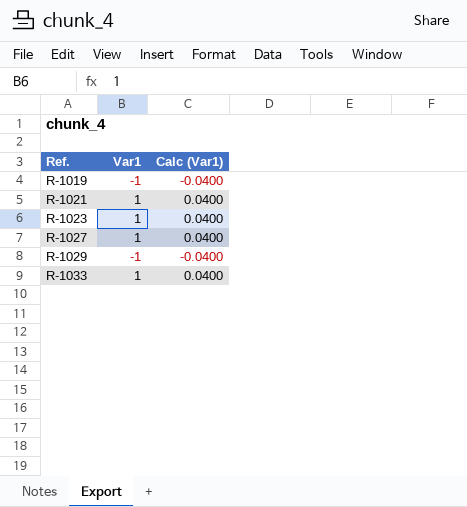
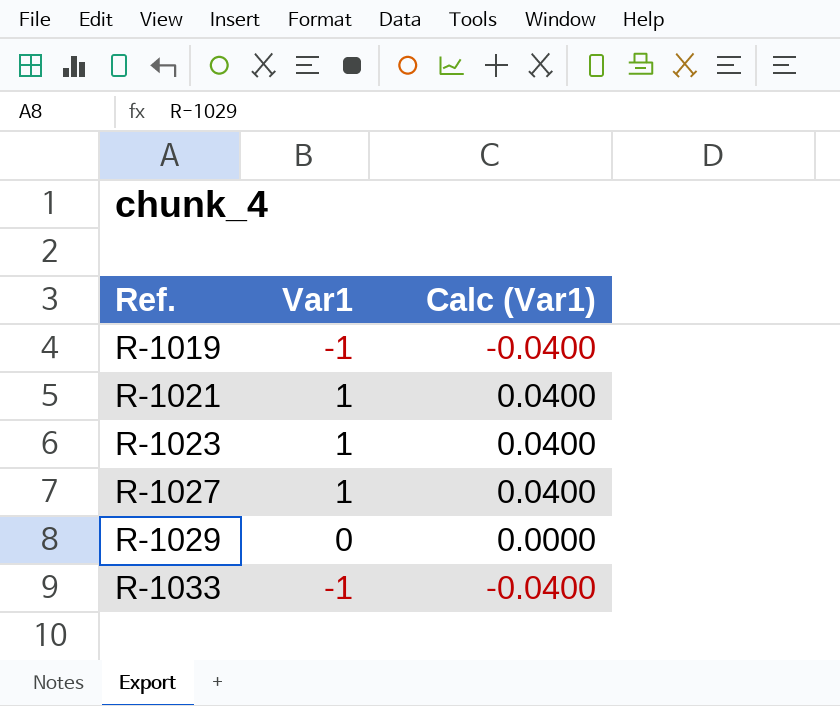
R-1029 | Var1: -1 -> 0
R-1029 | Calc (Var1): -0.0400 -> 0.0000
R-1033 | Var1: 1 -> -1
R-1033 | Calc (Var1): 0.0400 -> -0.0400

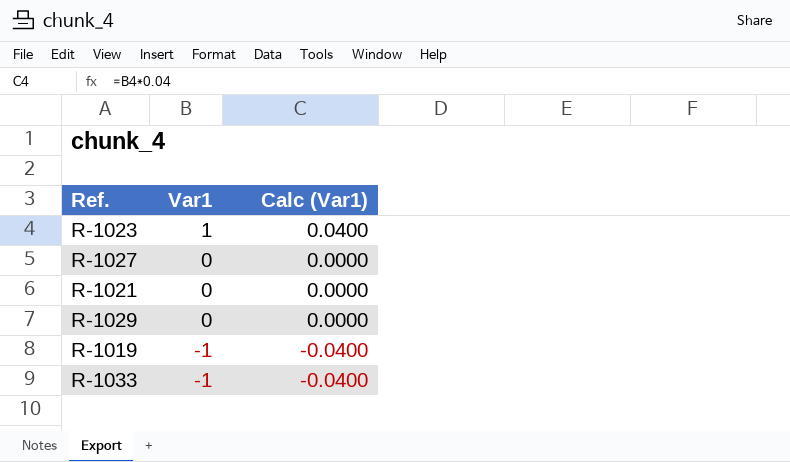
row order: Ref. ascending -> Var1 descending
R-1027 | Var1: 1 -> 0
R-1027 | Calc (Var1): 0.0400 -> 0.0000
R-1021 | Var1: 1 -> 0
R-1021 | Calc (Var1): 0.0400 -> 0.0000

